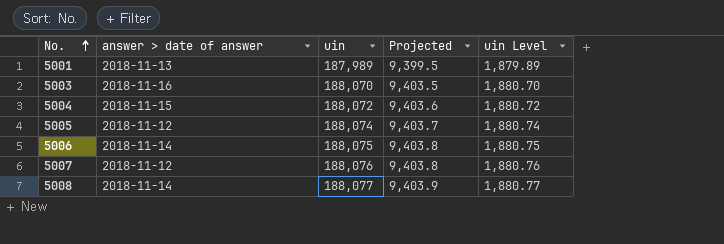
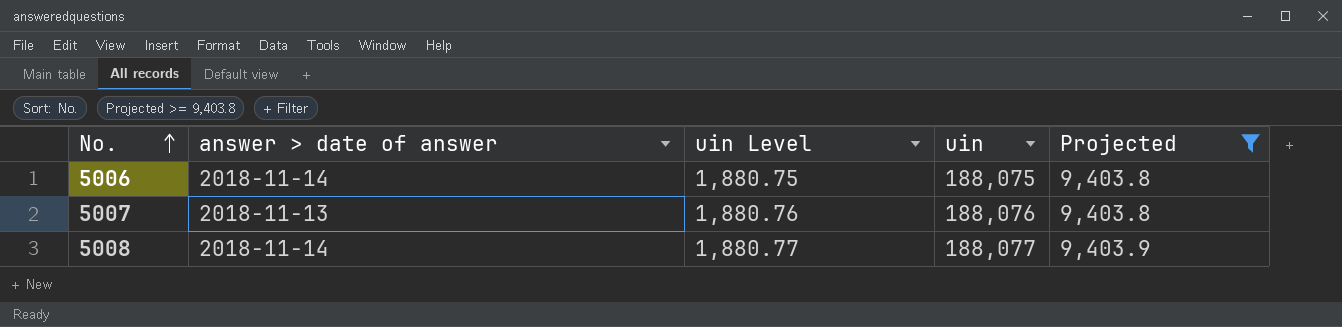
filter: none -> Projected >= 9,403.8
column uin Level | position: 5 -> 3
5007 | answer > date of answer: 2018-11-12 -> 2018-11-13

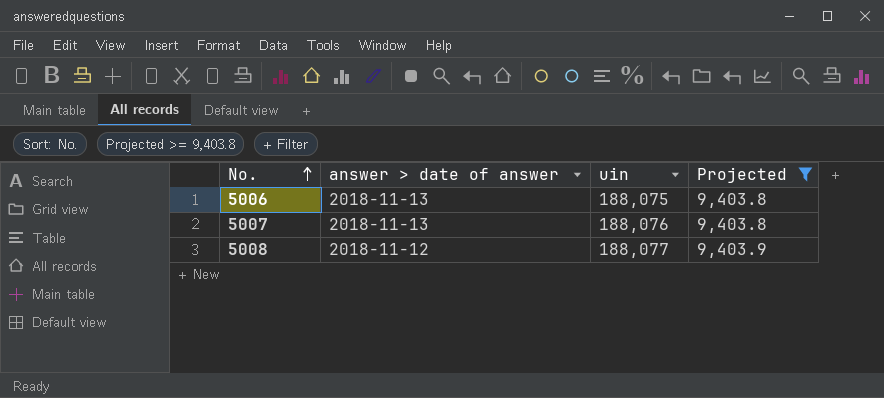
column uin Level | formula: [uin] * 0.01 -> none
5006 | answer > date of answer: 2018-11-14 -> 2018-11-13
5008 | answer > date of answer: 2018-11-14 -> 2018-11-12

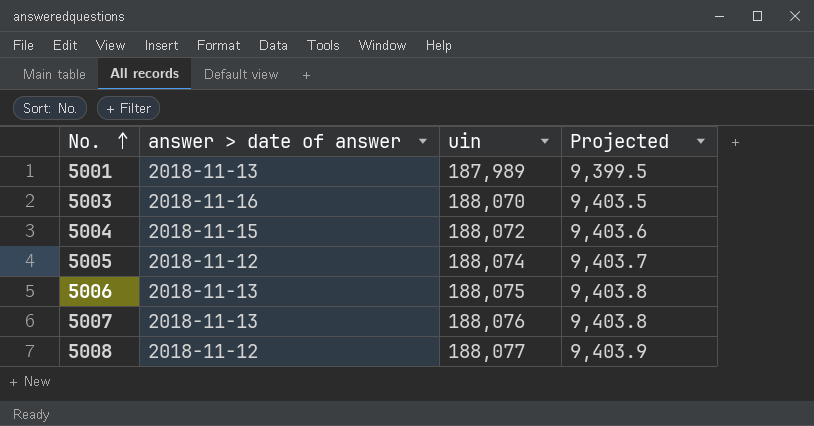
filter: Projected >= 9,403.8 -> none

